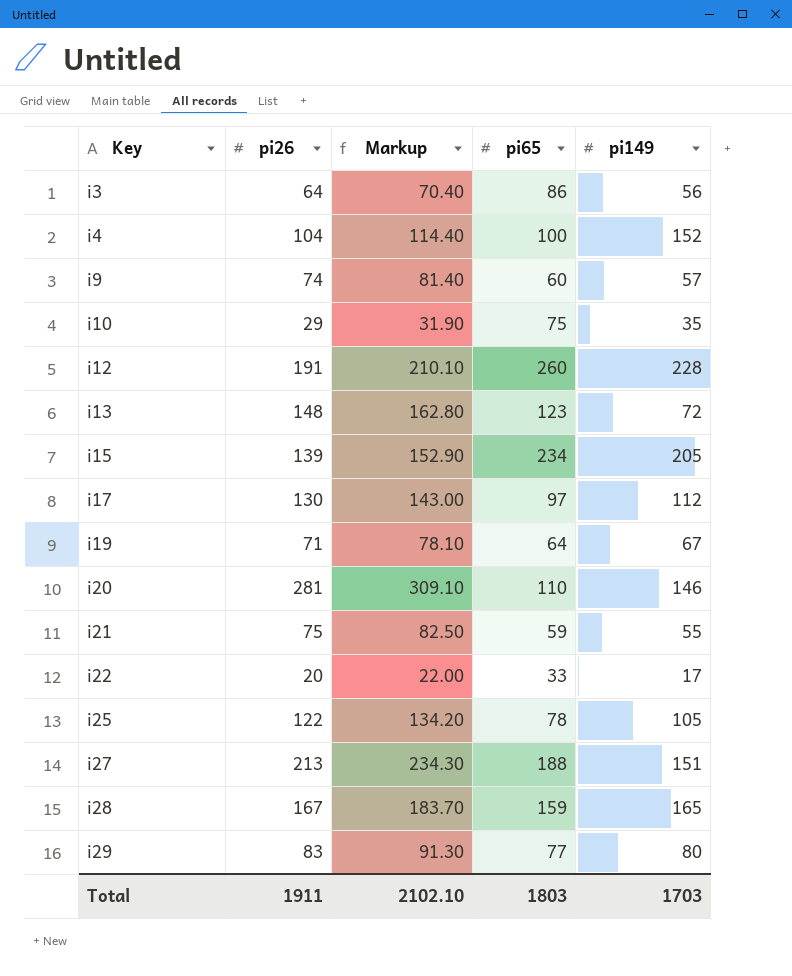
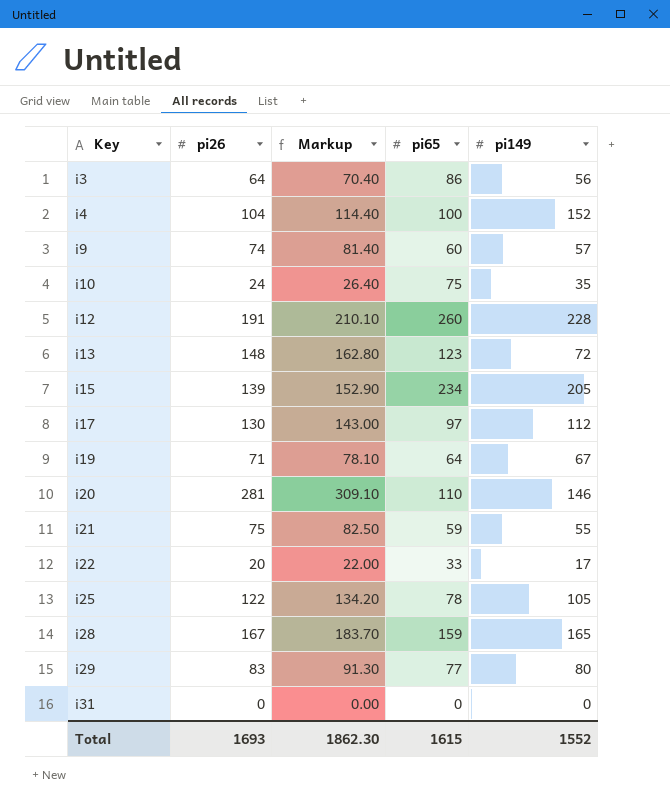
row i27: 213 | 234.30 | 188 | 151 -> none
i10 | pi26: 29 -> 24
i10 | Markup: 31.90 -> 26.40
row i31: none -> 0 | 0.00 | 0 | 0
Total | pi26: 1911 -> 1693
Total | Markup: 2102.10 -> 1862.30
Total | pi65: 1803 -> 1615
Total | pi149: 1703 -> 1552

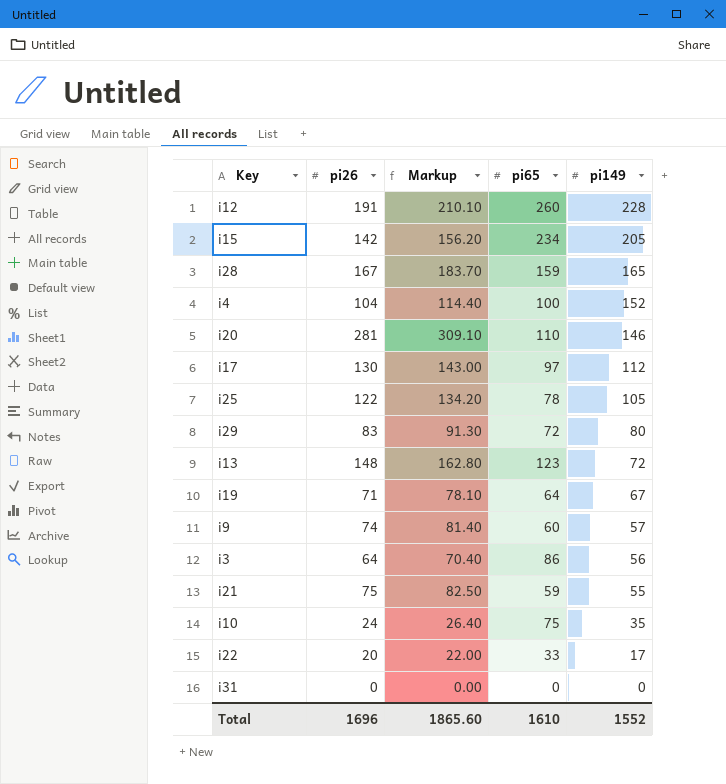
row order: Key ascending -> pi149 descending
i15 | pi26: 139 -> 142
i15 | Markup: 152.90 -> 156.20
i29 | pi65: 77 -> 72
Total | pi26: 1693 -> 1696
Total | Markup: 1862.30 -> 1865.60
Total | pi65: 1615 -> 1610

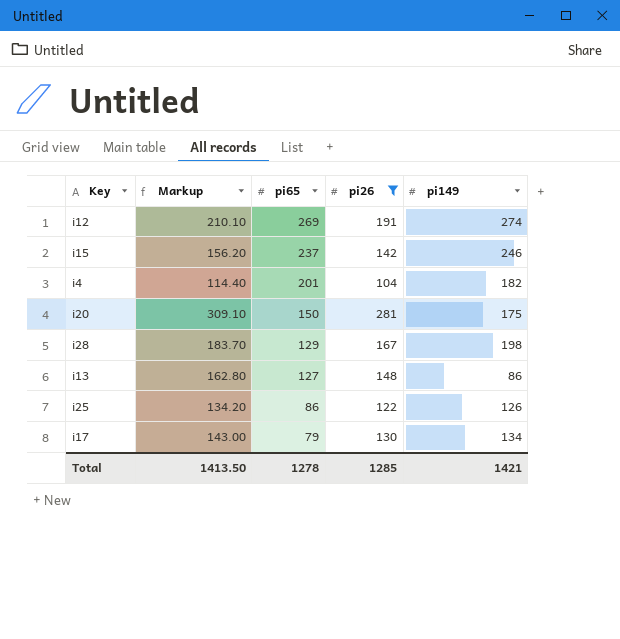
filter: none -> pi26 >= 104
row order: pi149 descending -> pi65 descending
column pi26 | position: 2 -> 4
i12 | pi65: 260 -> 269
i12 | pi149: 228 -> 274
i15 | pi65: 234 -> 237
i15 | pi149: 205 -> 246
i4 | pi65: 100 -> 201
i4 | pi149: 152 -> 182
i20 | pi65: 110 -> 150
i20 | pi149: 146 -> 175
i28 | pi65: 159 -> 129
i28 | pi149: 165 -> 198
i13 | pi65: 123 -> 127
i13 | pi149: 72 -> 86
i25 | pi65: 78 -> 86
i25 | pi149: 105 -> 126
i17 | pi65: 97 -> 79
i17 | pi149: 112 -> 134
Total | Markup: 1865.60 -> 1413.50
Total | pi65: 1610 -> 1278
Total | pi26: 1696 -> 1285
Total | pi149: 1552 -> 1421

